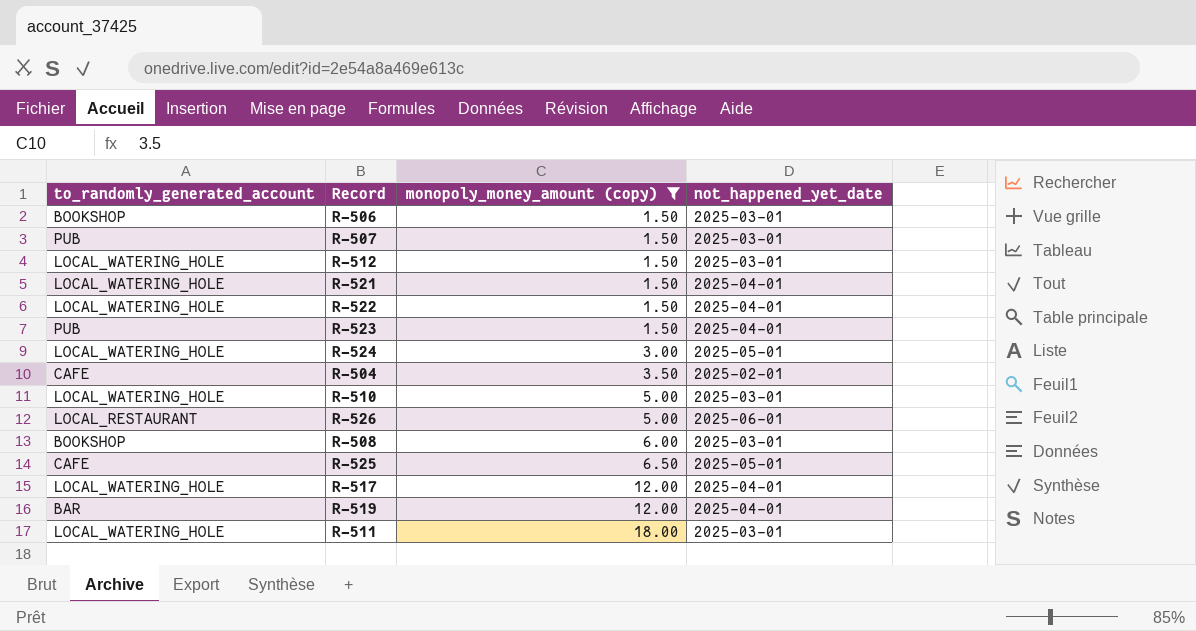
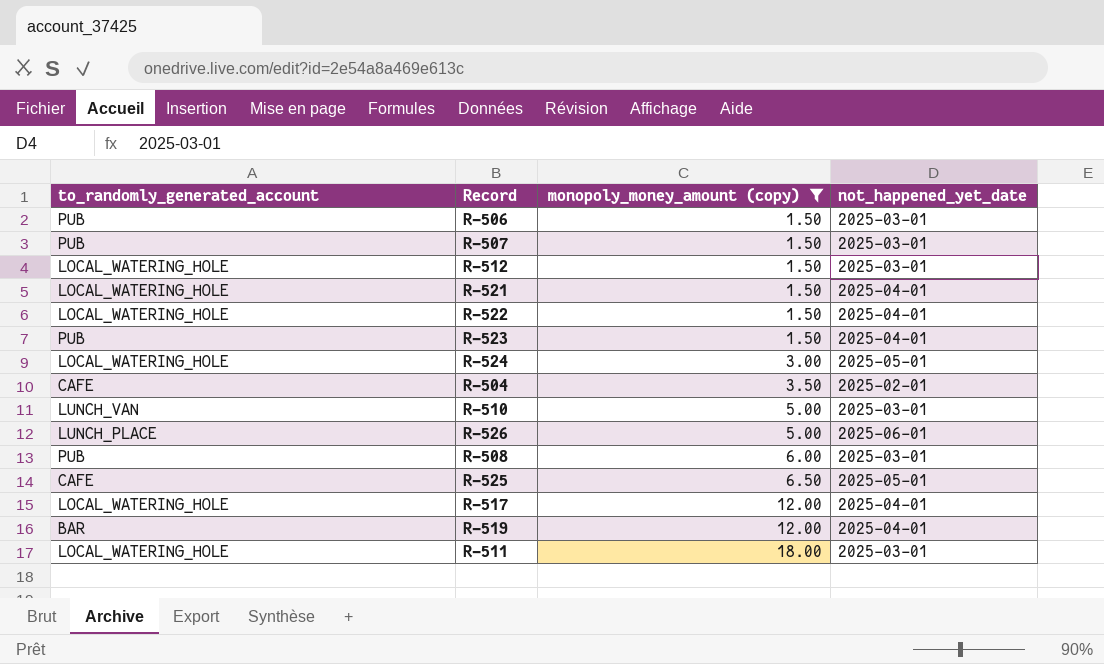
R-506 | to_randomly_generated_account: BOOKSHOP -> PUB
R-510 | to_randomly_generated_account: LOCAL_WATERING_HOLE -> LUNCH_VAN
R-526 | to_randomly_generated_account: LOCAL_RESTAURANT -> LUNCH_PLACE
R-508 | to_randomly_generated_account: BOOKSHOP -> PUB

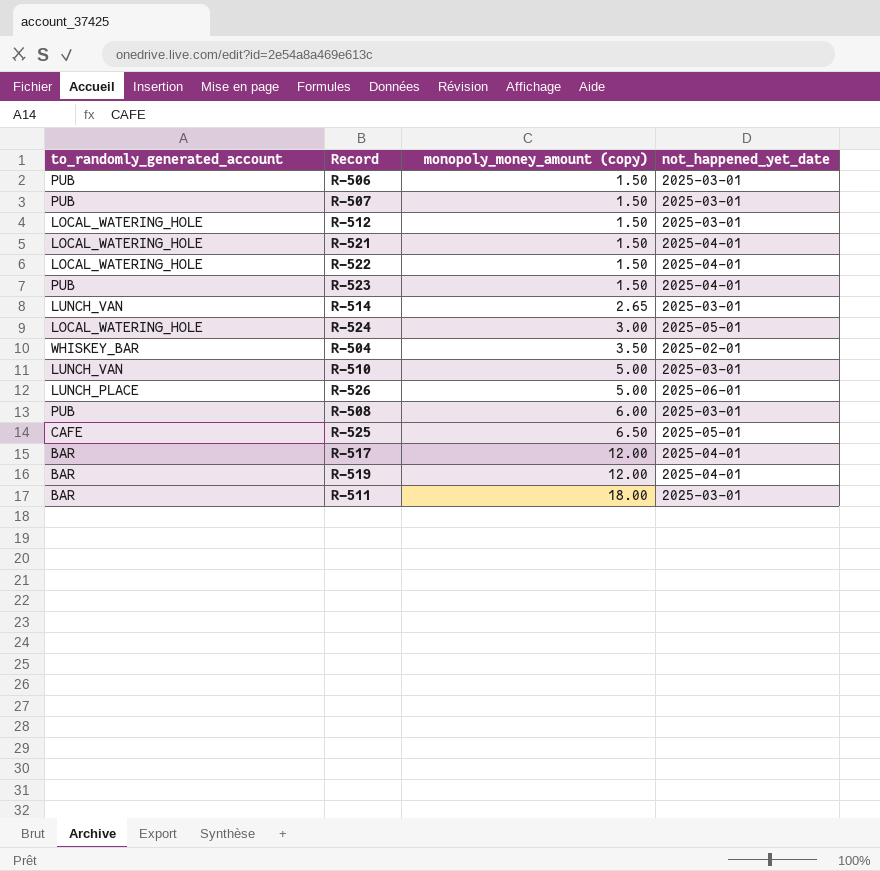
filter: monopoly_money_amount (copy) != 2.65 -> none
R-504 | to_randomly_generated_account: CAFE -> WHISKEY_BAR
R-517 | to_randomly_generated_account: LOCAL_WATERING_HOLE -> BAR
R-511 | to_randomly_generated_account: LOCAL_WATERING_HOLE -> BAR

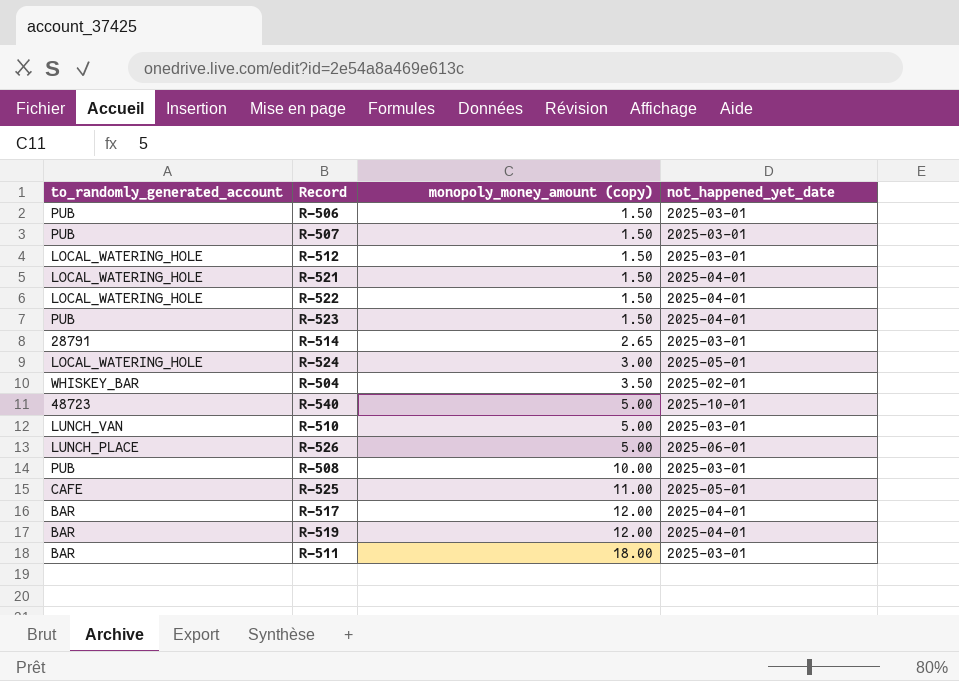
R-514 | to_randomly_generated_account: LUNCH_VAN -> 28791
row R-540: none -> 48723 | 5.00 | 2025-10-01
R-508 | monopoly_money_amount (copy): 6.00 -> 10.00
R-525 | monopoly_money_amount (copy): 6.50 -> 11.00

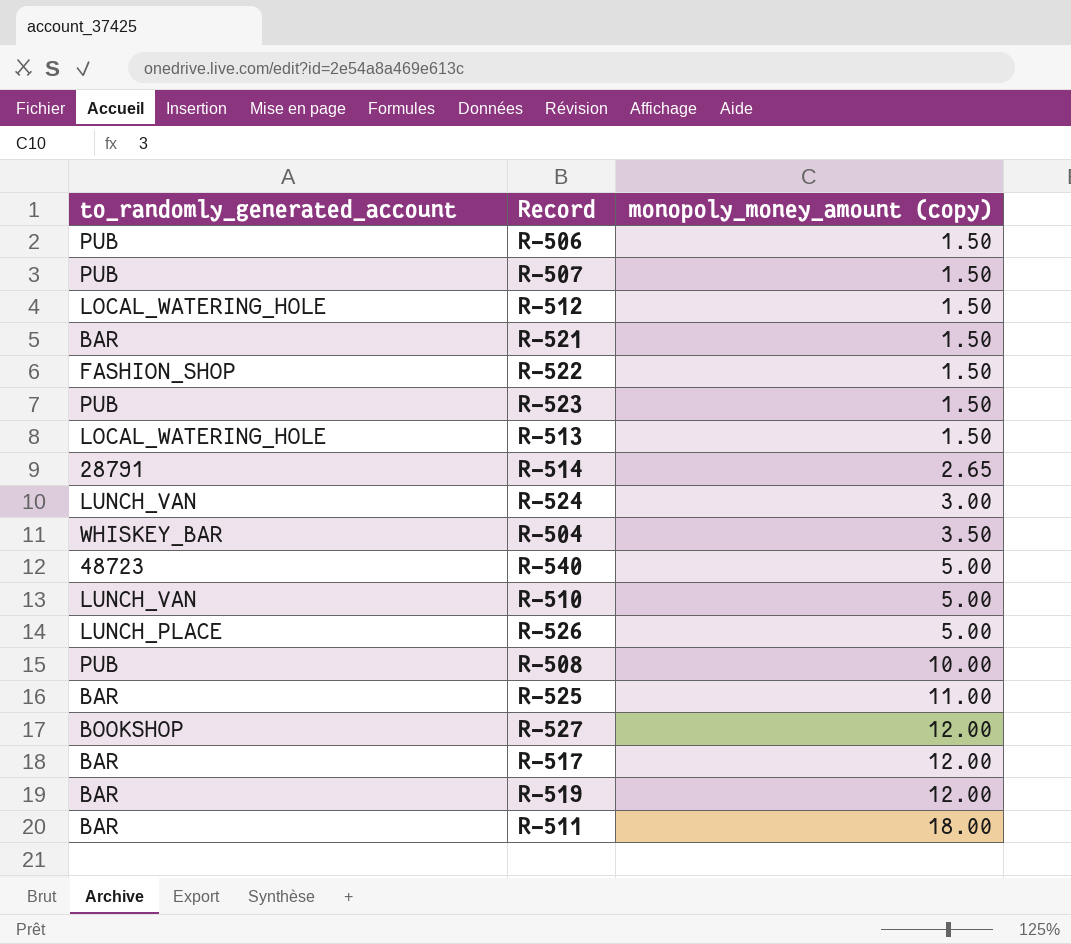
column not_happened_yet_date | position: 4 -> none
R-521 | to_randomly_generated_account: LOCAL_WATERING_HOLE -> BAR
R-522 | to_randomly_generated_account: LOCAL_WATERING_HOLE -> FASHION_SHOP
row R-513: none -> LOCAL_WATERING_HOLE | 1.50
R-524 | to_randomly_generated_account: LOCAL_WATERING_HOLE -> LUNCH_VAN
R-525 | to_randomly_generated_account: CAFE -> BAR
row R-527: none -> BOOKSHOP | 12.00

